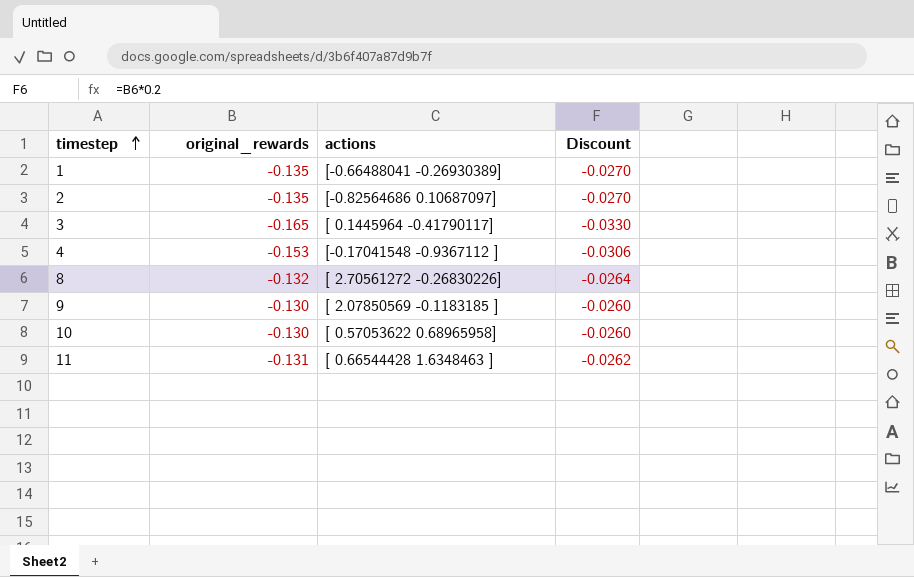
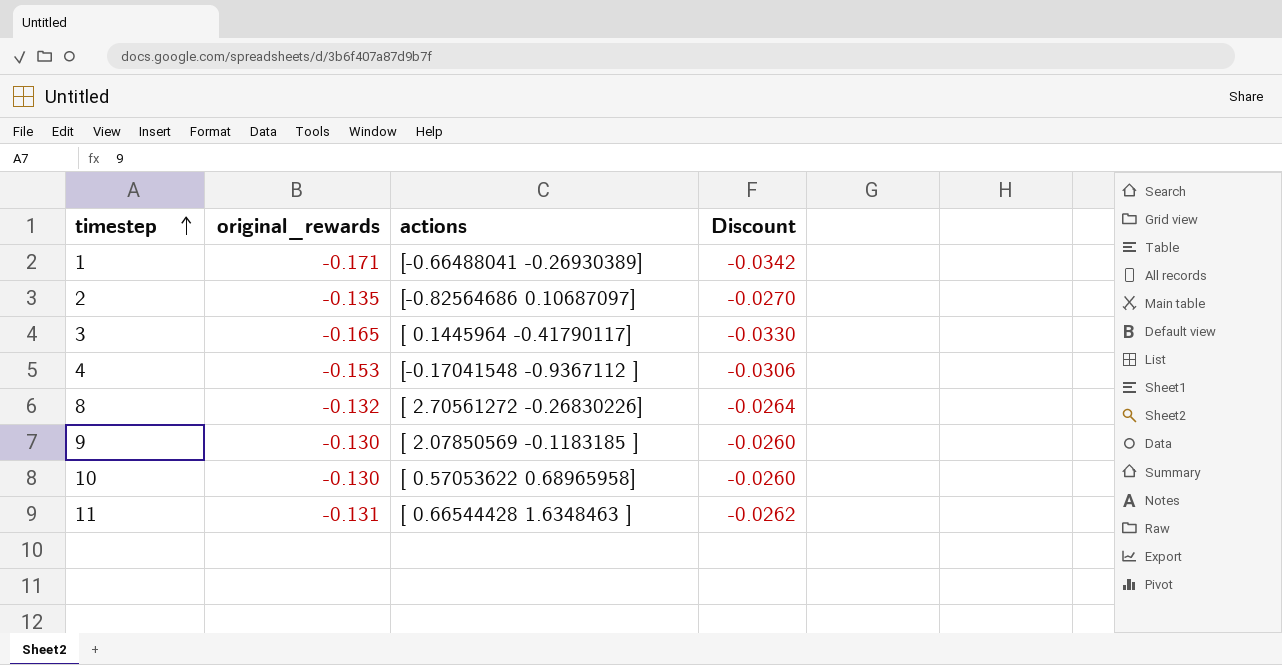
1 | original_rewards: -0.135 -> -0.171
1 | Discount: -0.0270 -> -0.0342

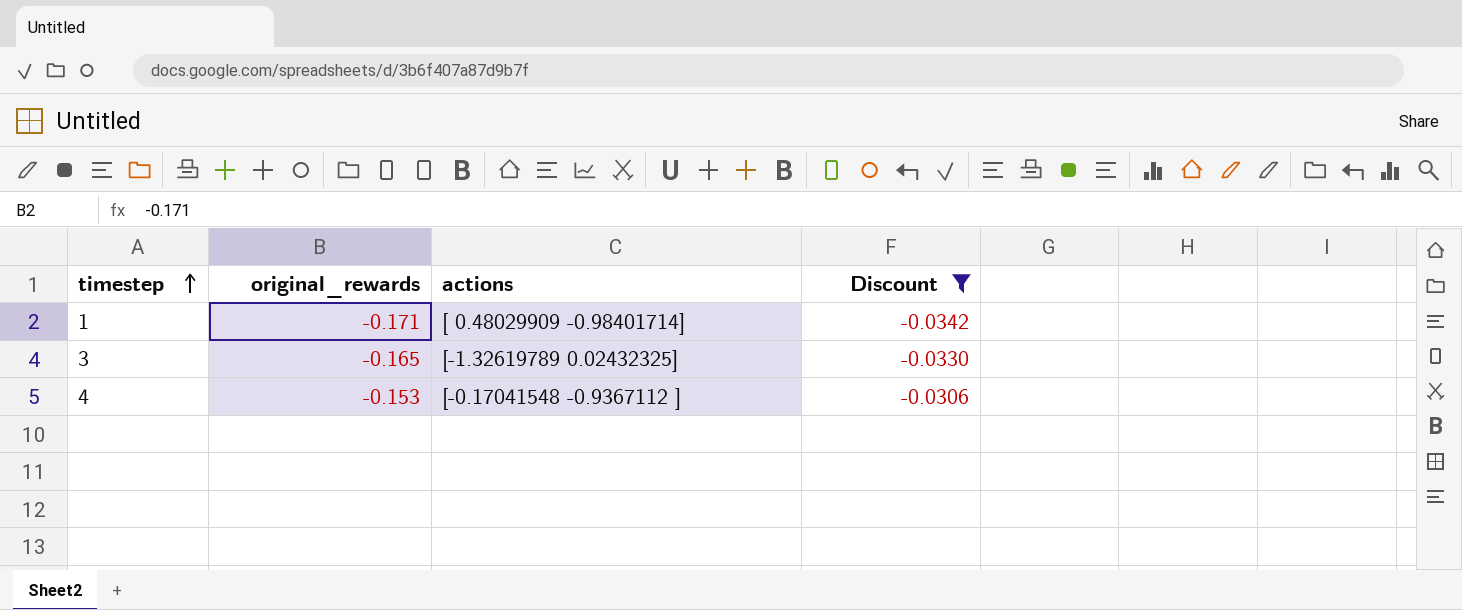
filter: none -> Discount <= -0.0306
1 | actions: [-0.66488041 -0.26930389] -> [ 0.48029909 -0.98401714]
3 | actions: [ 0.1445964 -0.41790117] -> [-1.32619789 0.02432325]

